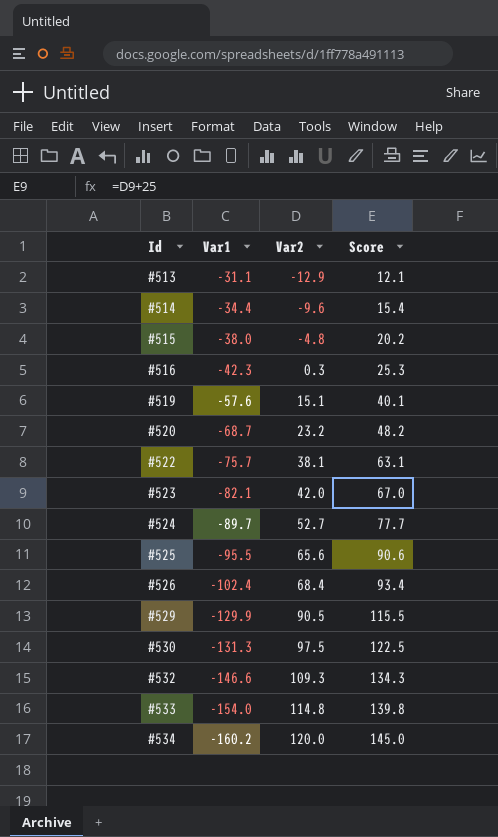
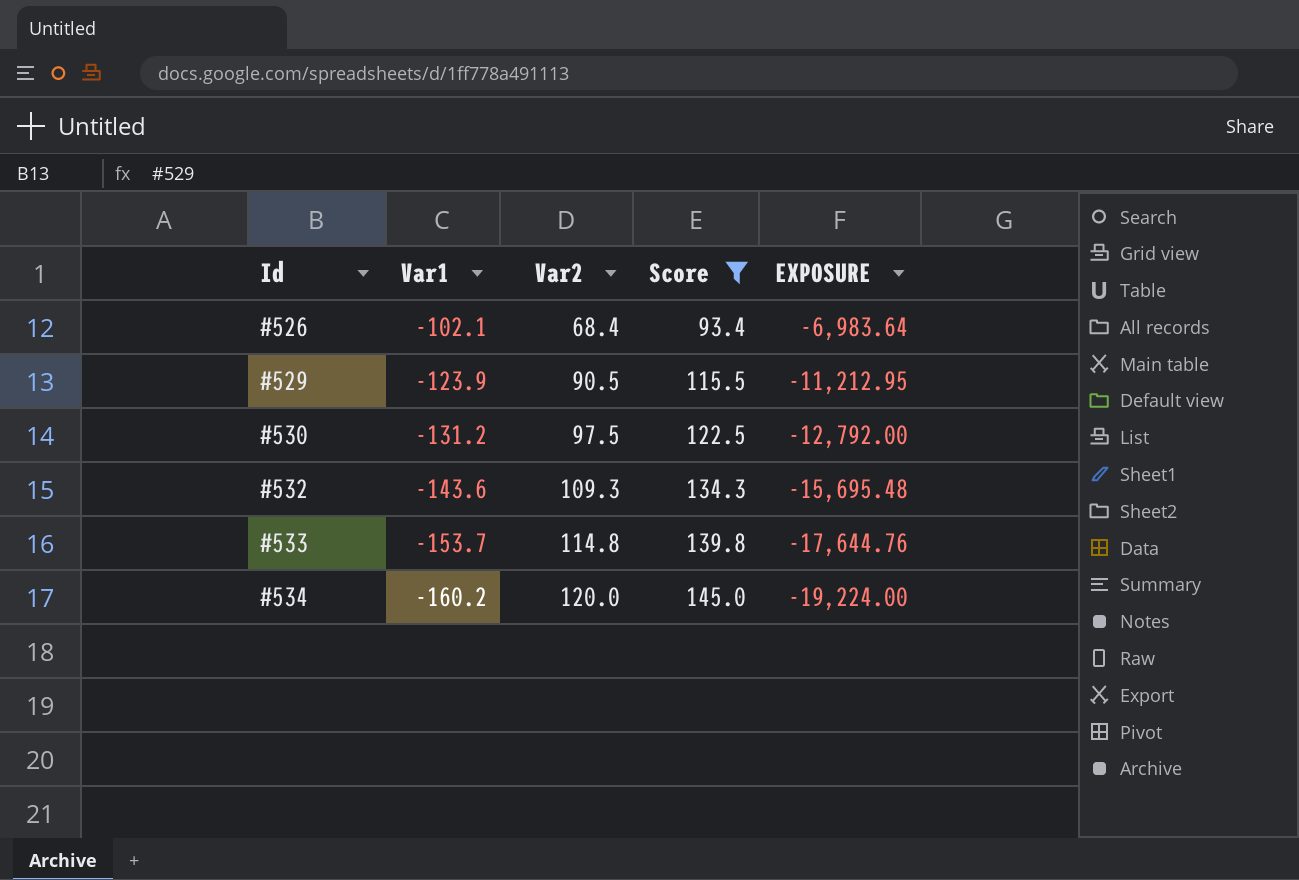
filter: none -> Score >= 93.4
column EXPOSURE | formula: none -> [Var1] * [Var2]
#526 | Var1: -102.4 -> -102.1
#529 | Var1: -129.9 -> -123.9
#530 | Var1: -131.3 -> -131.2
#532 | Var1: -146.6 -> -143.6
#533 | Var1: -154.0 -> -153.7

